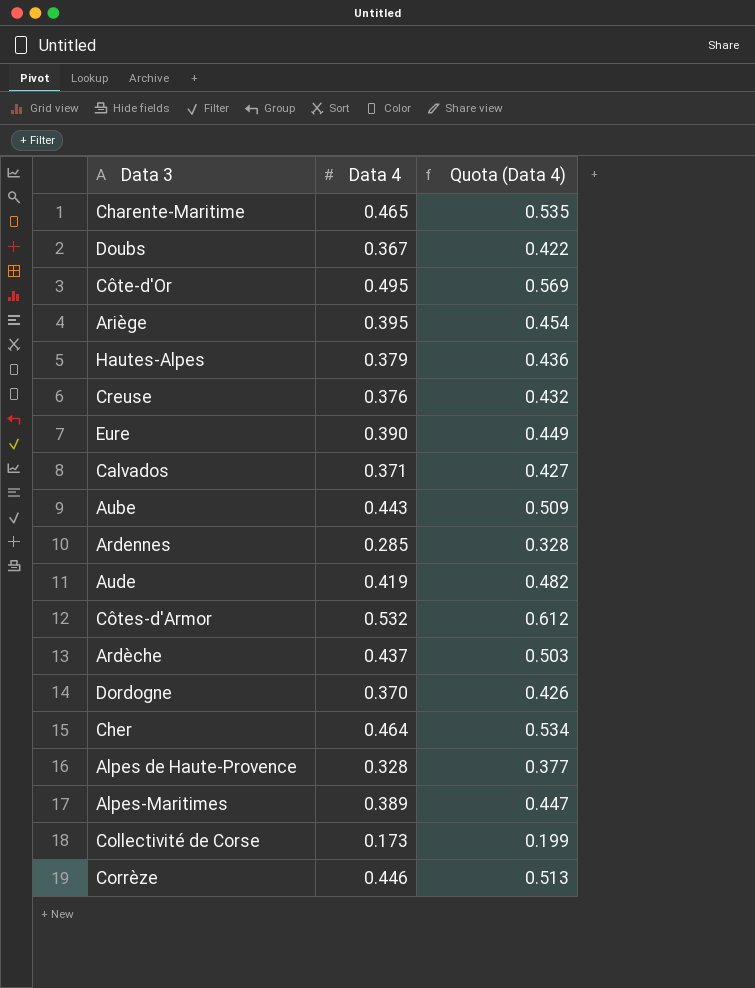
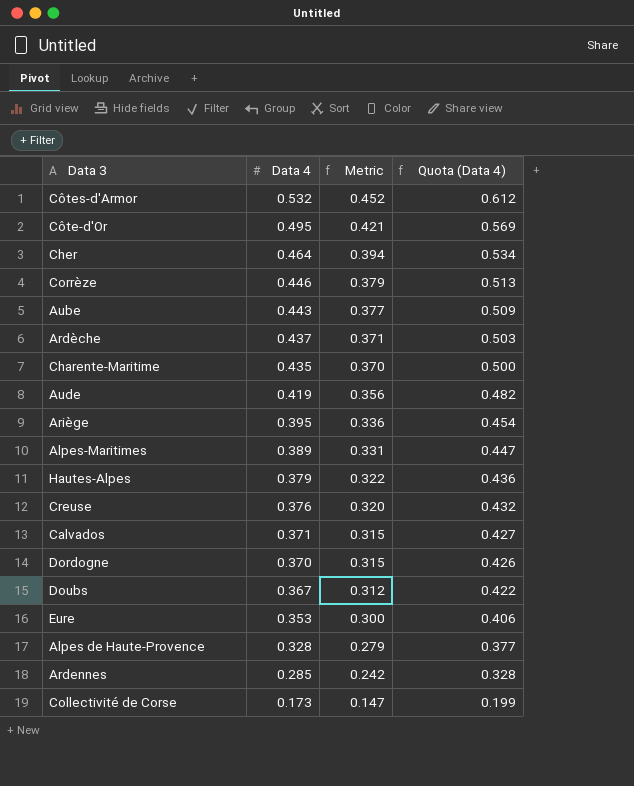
row order: none -> Data 4 descending
column Metric | formula: none -> [Data 4] * 0.85
Charente-Maritime | Data 4: 0.465 -> 0.435
Charente-Maritime | Quota (Data 4): 0.535 -> 0.500
Eure | Data 4: 0.390 -> 0.353
Eure | Quota (Data 4): 0.449 -> 0.406

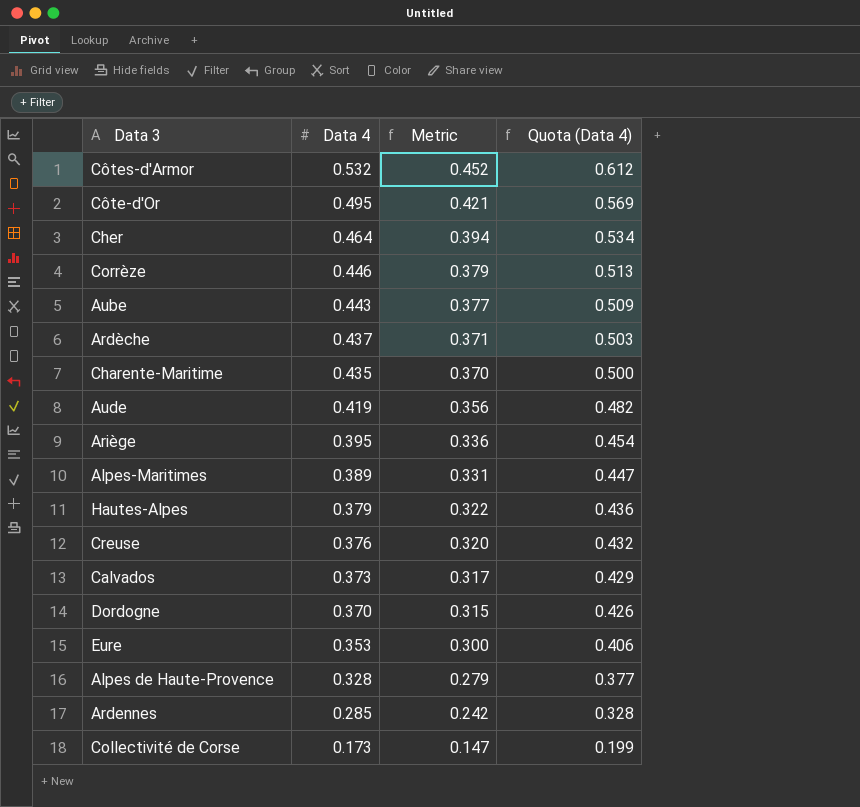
row Doubs: 0.367 | 0.312 | 0.422 -> none
Calvados | Data 4: 0.371 -> 0.373
Calvados | Metric: 0.315 -> 0.317
Calvados | Quota (Data 4): 0.427 -> 0.429

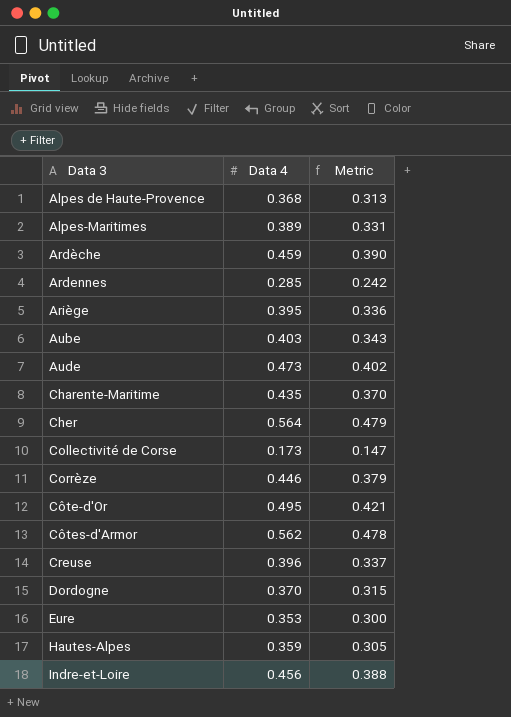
row order: Data 4 descending -> Data 3 ascending
column Quota (Data 4) | formula: [Data 4] * 1.15 -> none
row Calvados: 0.373 | 0.317 | 0.429 -> none
Alpes de Haute-Provence | Data 4: 0.328 -> 0.368
Alpes de Haute-Provence | Metric: 0.279 -> 0.313
Ardèche | Data 4: 0.437 -> 0.459
Ardèche | Metric: 0.371 -> 0.390
Aube | Data 4: 0.443 -> 0.403
Aube | Metric: 0.377 -> 0.343
Aude | Data 4: 0.419 -> 0.473
Aude | Metric: 0.356 -> 0.402
Cher | Data 4: 0.464 -> 0.564
Cher | Metric: 0.394 -> 0.479
Côtes-d'Armor | Data 4: 0.532 -> 0.562
Côtes-d'Armor | Metric: 0.452 -> 0.478
Creuse | Data 4: 0.376 -> 0.396
Creuse | Metric: 0.320 -> 0.337
Hautes-Alpes | Data 4: 0.379 -> 0.359
Hautes-Alpes | Metric: 0.322 -> 0.305
row Indre-et-Loire: none -> 0.456 | 0.388

